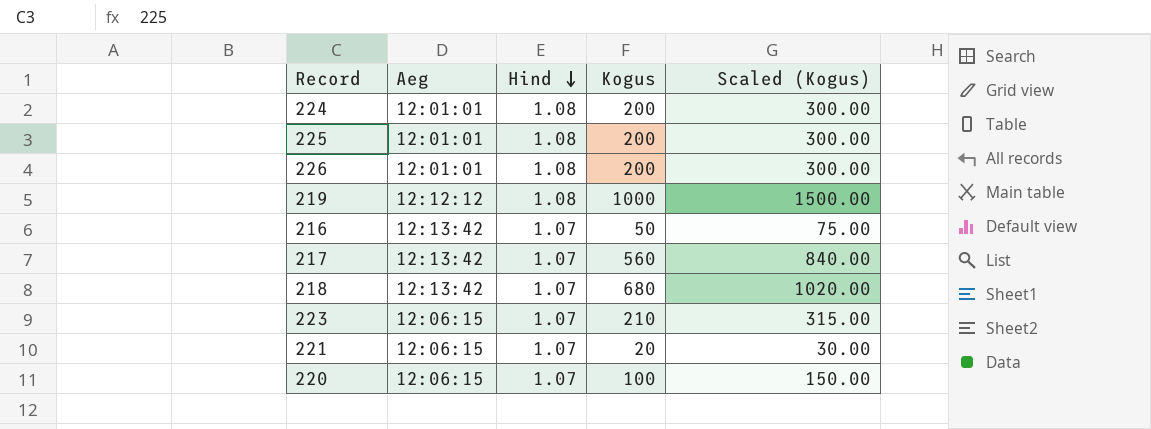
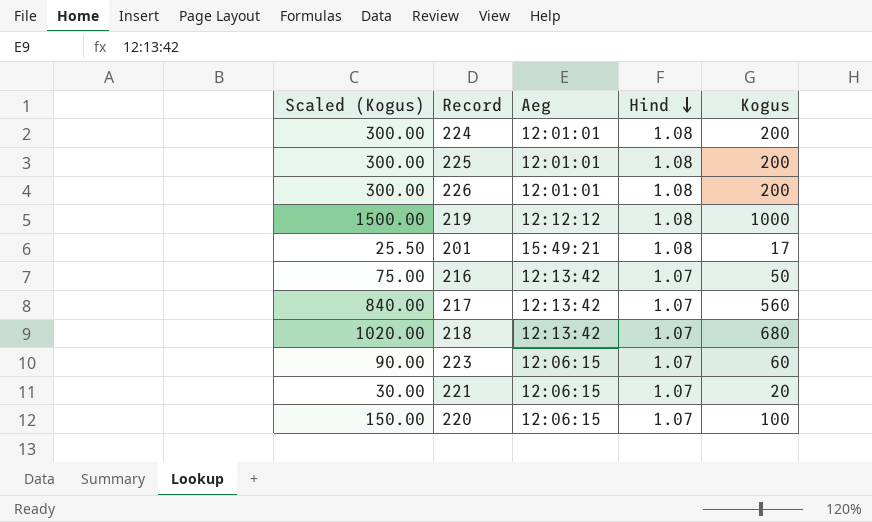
column Scaled (Kogus) | position: 5 -> 1
row 201: none -> 25.50 | 15:49:21 | 1.08 | 17
223 | Scaled (Kogus): 315.00 -> 90.00
223 | Kogus: 210 -> 60

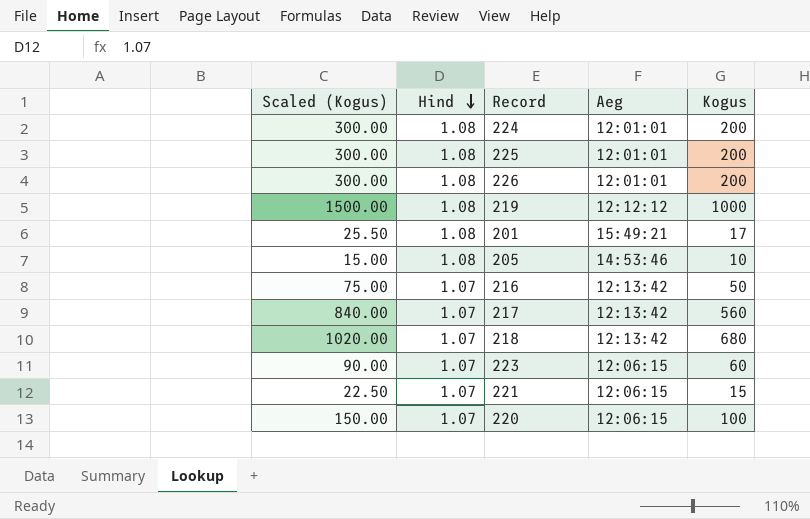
column Hind | position: 4 -> 2
row 205: none -> 15.00 | 1.08 | 14:53:46 | 10
221 | Scaled (Kogus): 30.00 -> 22.50
221 | Kogus: 20 -> 15

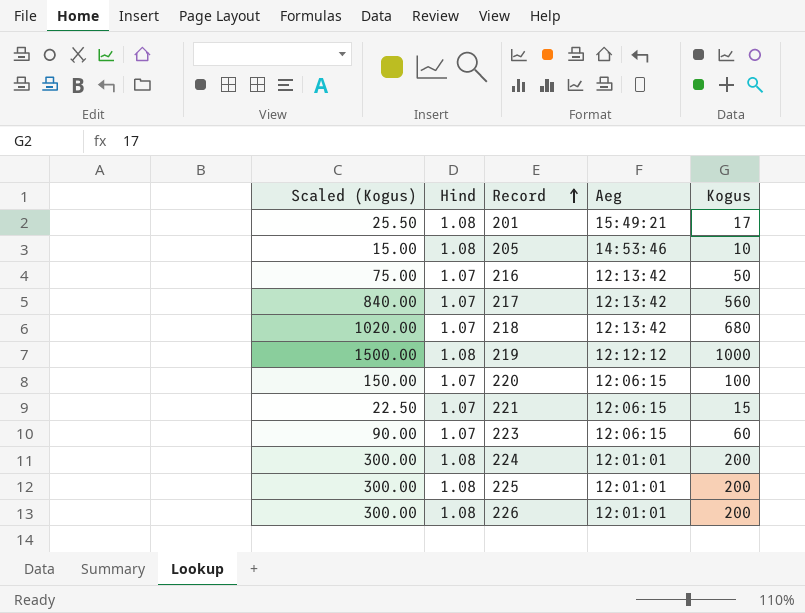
row order: Hind descending -> Record ascending

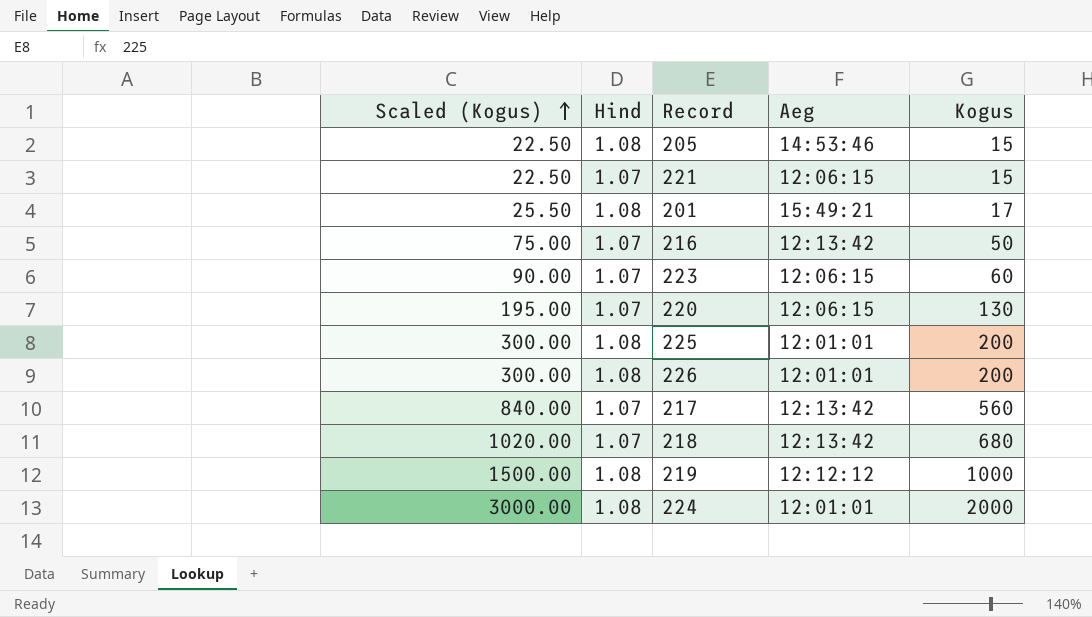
row order: Record ascending -> Scaled (Kogus) ascending
205 | Scaled (Kogus): 15.00 -> 22.50
205 | Kogus: 10 -> 15
220 | Scaled (Kogus): 150.00 -> 195.00
220 | Kogus: 100 -> 130
224 | Scaled (Kogus): 300.00 -> 3000.00
224 | Kogus: 200 -> 2000

